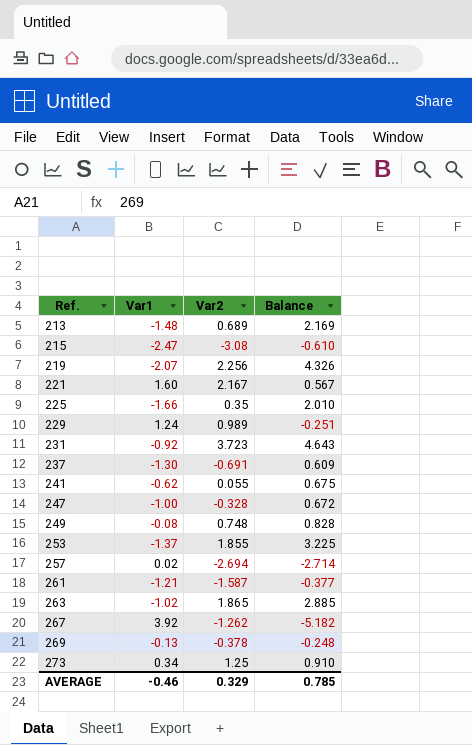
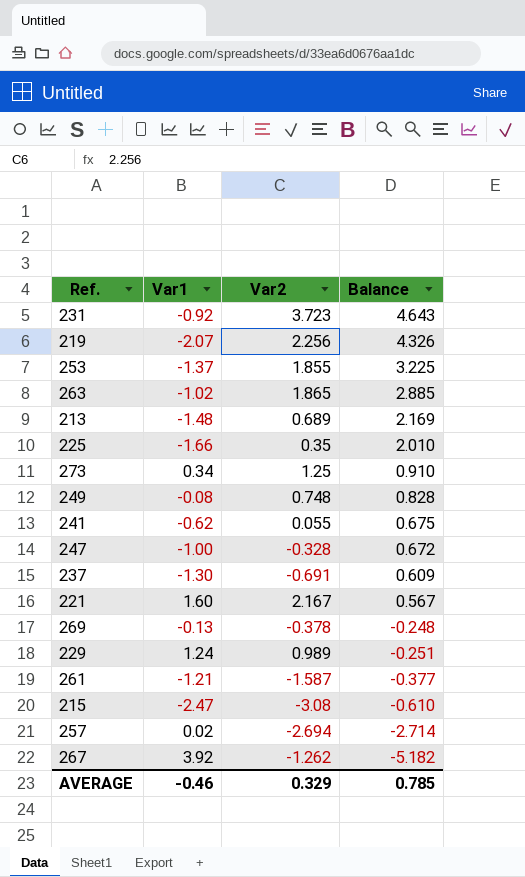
row order: Ref. ascending -> Balance descending

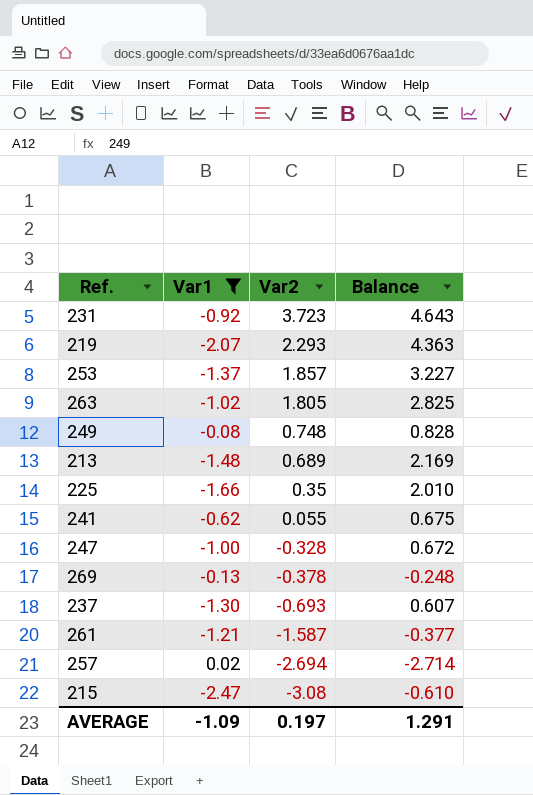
filter: none -> Var1 <= 0.02
row order: Balance descending -> Var2 descending
219 | Var2: 2.256 -> 2.293
219 | Balance: 4.326 -> 4.363
253 | Var2: 1.855 -> 1.857
253 | Balance: 3.225 -> 3.227
263 | Var2: 1.865 -> 1.805
263 | Balance: 2.885 -> 2.825
237 | Var2: -0.691 -> -0.693
237 | Balance: 0.609 -> 0.607
AVERAGE | Var1: -0.46 -> -1.09
AVERAGE | Var2: 0.329 -> 0.197
AVERAGE | Balance: 0.785 -> 1.291

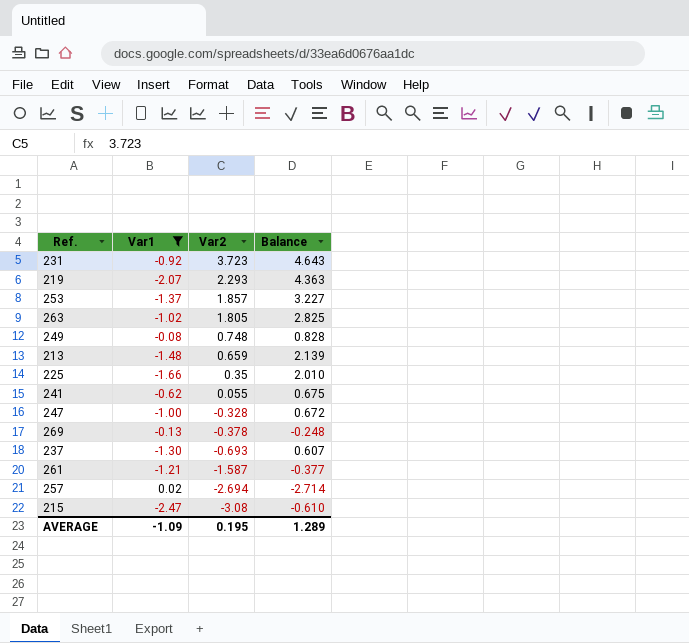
213 | Var2: 0.689 -> 0.659
213 | Balance: 2.169 -> 2.139
AVERAGE | Var2: 0.197 -> 0.195
AVERAGE | Balance: 1.291 -> 1.289

